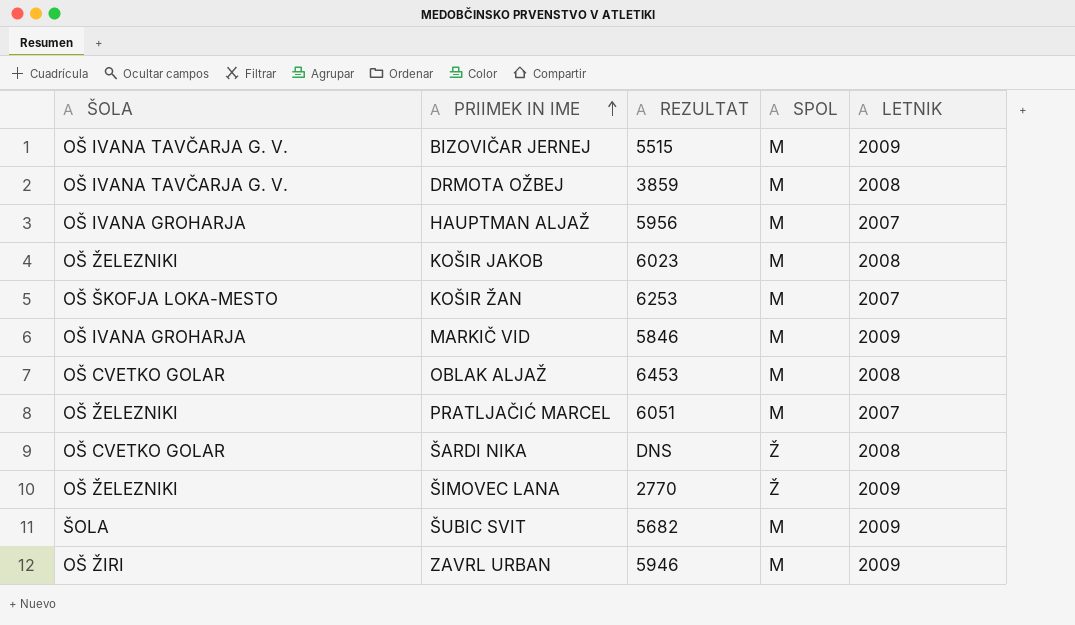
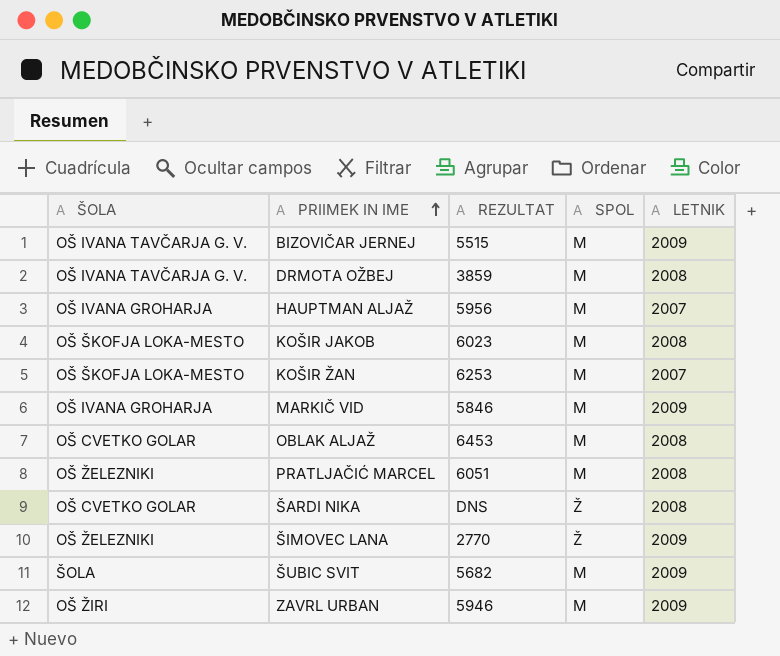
KOŠIR JAKOB | ŠOLA: OŠ ŽELEZNIKI -> OŠ ŠKOFJA LOKA-MESTO
PRATLJAČIĆ MARCEL | LETNIK: 2007 -> 2008

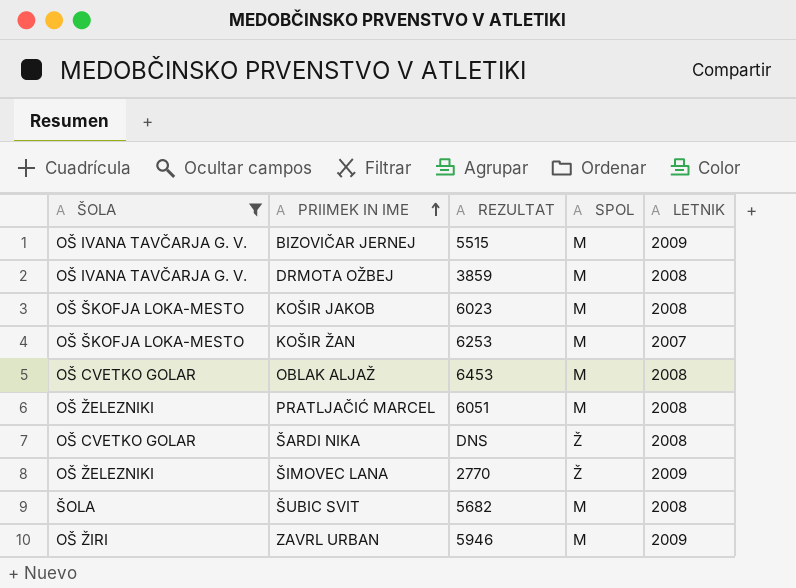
filter: none -> ŠOLA != OŠ IVANA GROHARJA
ŠUBIC SVIT | LETNIK: 2009 -> 2008

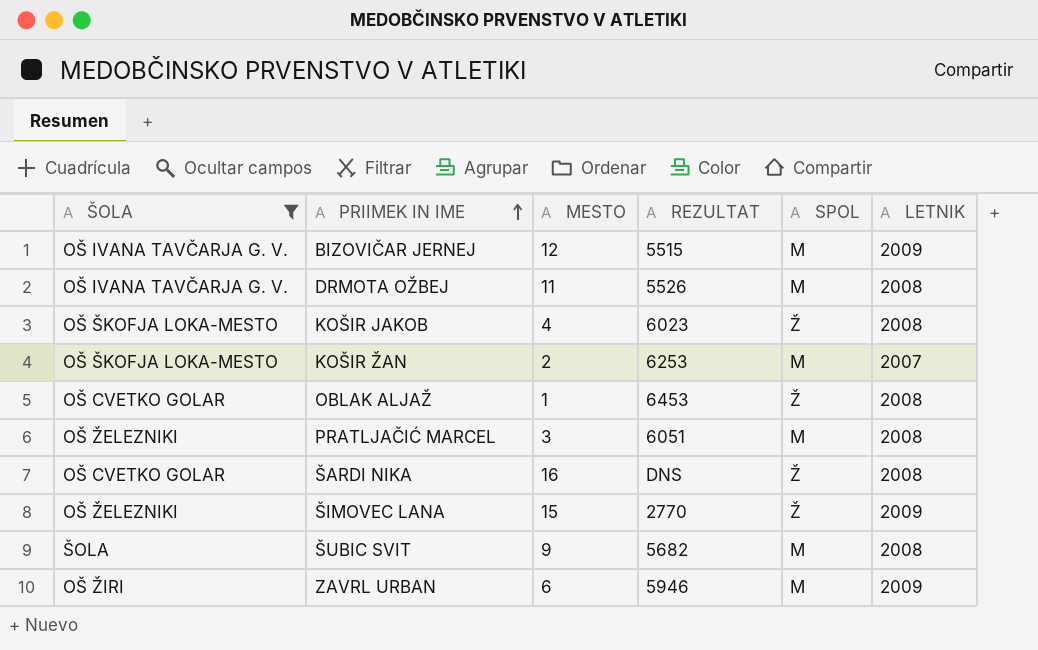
column MESTO | position: none -> 3
DRMOTA OŽBEJ | REZULTAT: 3859 -> 5526
KOŠIR JAKOB | SPOL: M -> Ž
OBLAK ALJAŽ | SPOL: M -> Ž

